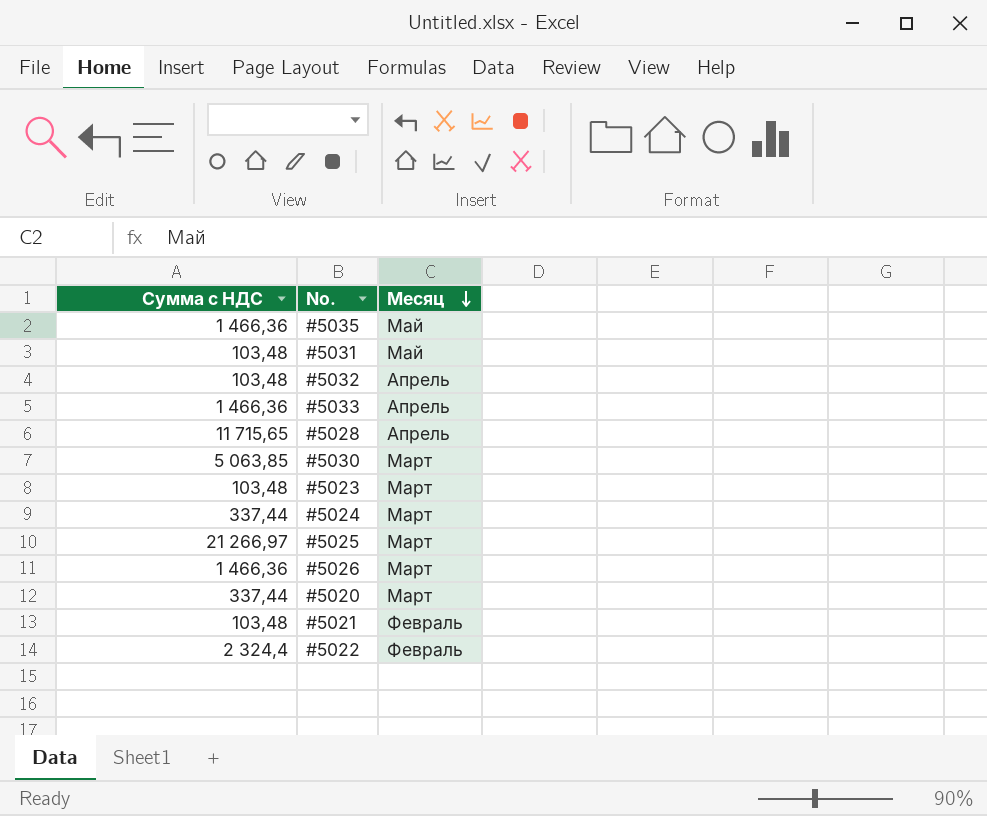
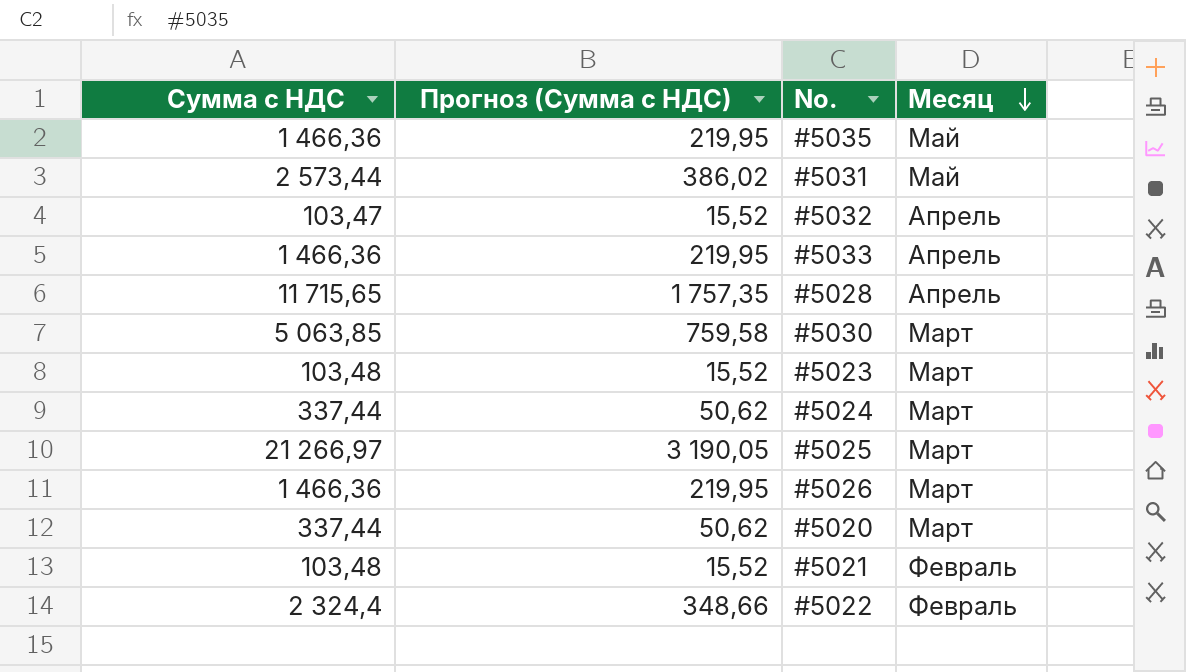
column Прогноз (Сумма с НДС) | formula: none -> [Сумма с НДС] * 0,15
#5031 | Сумма с НДС: 103,48 -> 2 573,44
#5032 | Сумма с НДС: 103,48 -> 103,47

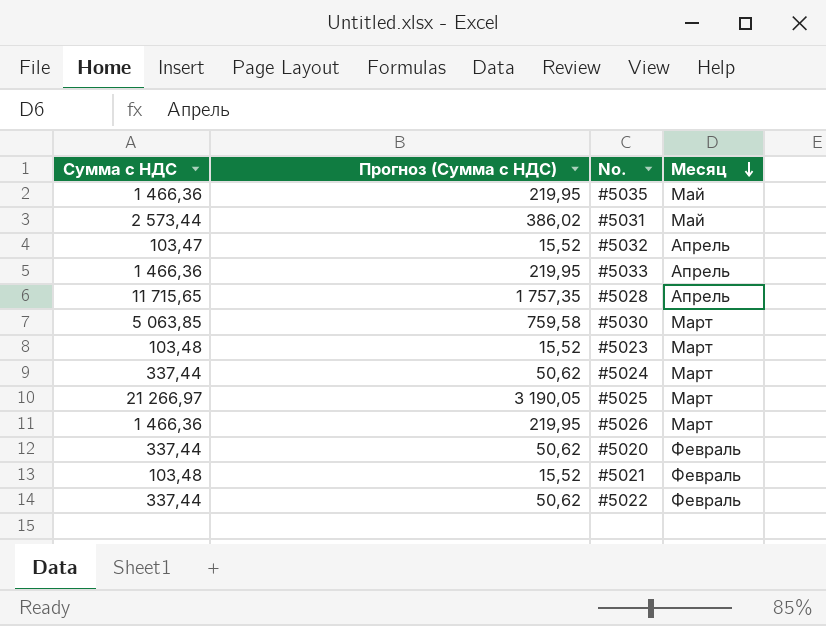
#5020 | Месяц: Март -> Февраль
#5022 | Сумма с НДС: 2 324,4 -> 337,44
#5022 | Прогноз (Сумма с НДС): 348,66 -> 50,62

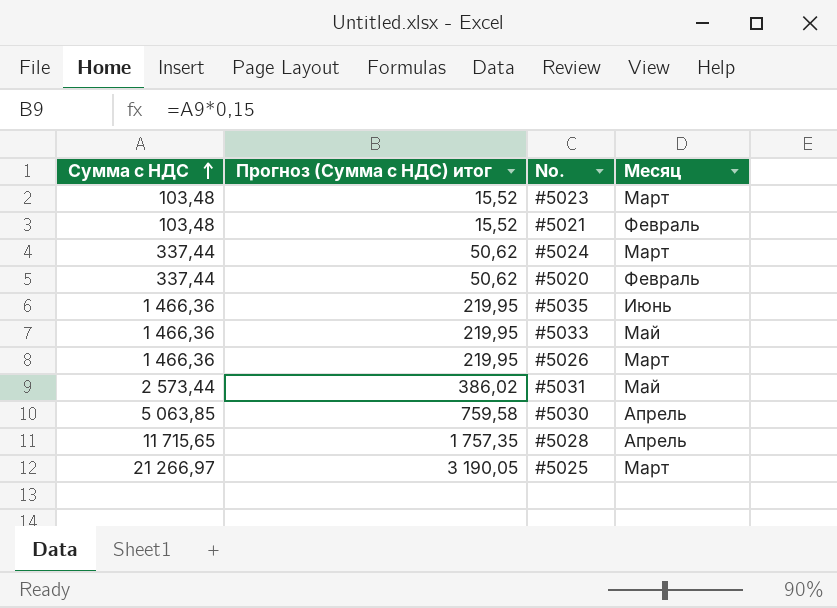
row order: Месяц descending -> Сумма с НДС ascending
column name: Прогноз (Сумма с НДС) -> Прогноз (Сумма с НДС) итог
row #5032: 103,47 | 15,52 | Апрель -> none
row #5022: 337,44 | 50,62 | Февраль -> none
#5035 | Месяц: Май -> Июнь
#5033 | Месяц: Апрель -> Май
#5030 | Месяц: Март -> Апрель

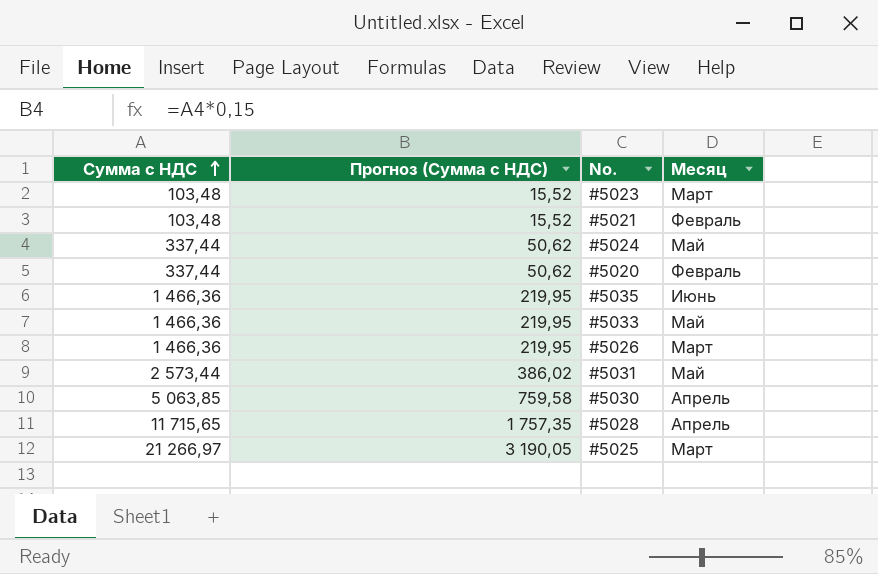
column name: Прогноз (Сумма с НДС) итог -> Прогноз (Сумма с НДС)
#5024 | Месяц: Март -> Май

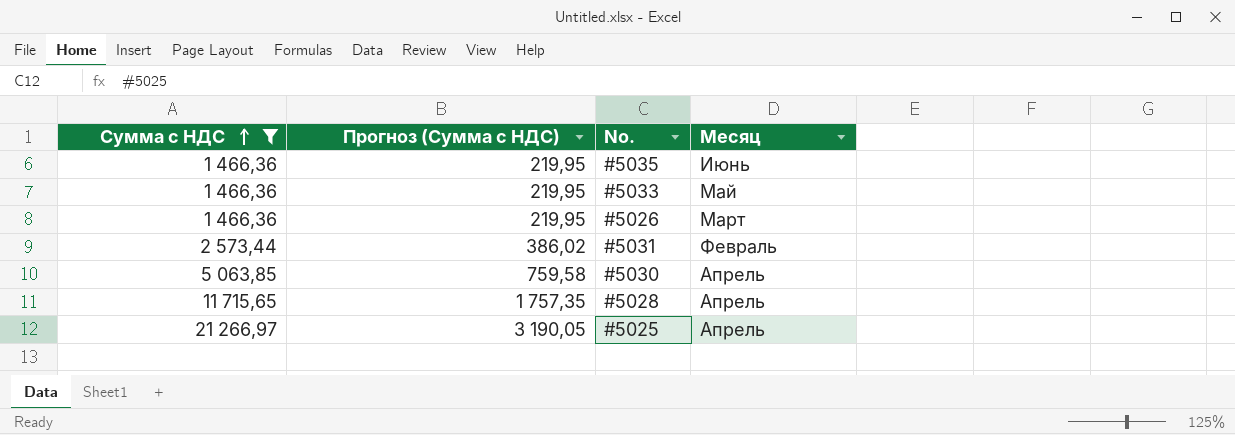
filter: none -> Сумма с НДС >= 1 466,36
#5031 | Месяц: Май -> Февраль
#5025 | Месяц: Март -> Апрель

